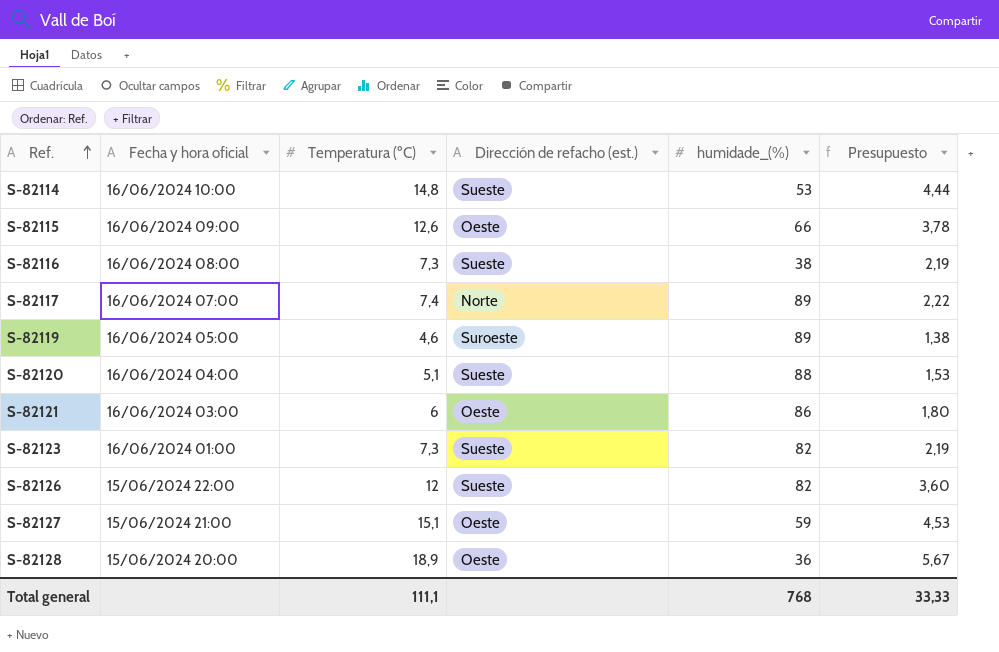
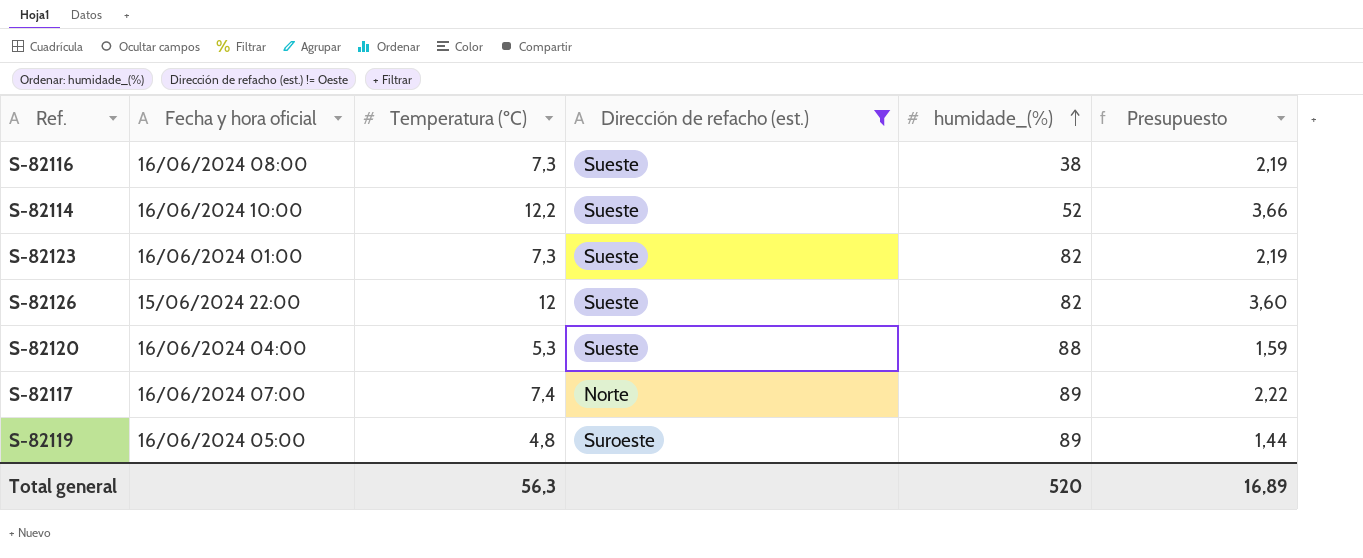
filter: none -> Dirección de refacho (est.) != Oeste
row order: Ref. ascending -> humidade_(%) ascending
S-82114 | Temperatura (ºC): 14,8 -> 12,2
S-82114 | humidade_(%): 53 -> 52
S-82114 | Presupuesto: 4,44 -> 3,66
S-82120 | Temperatura (ºC): 5,1 -> 5,3
S-82120 | Presupuesto: 1,53 -> 1,59
S-82119 | Temperatura (ºC): 4,6 -> 4,8
S-82119 | Presupuesto: 1,38 -> 1,44
Total general | Temperatura (ºC): 111,1 -> 56,3
Total general | humidade_(%): 768 -> 520
Total general | Presupuesto: 33,33 -> 16,89

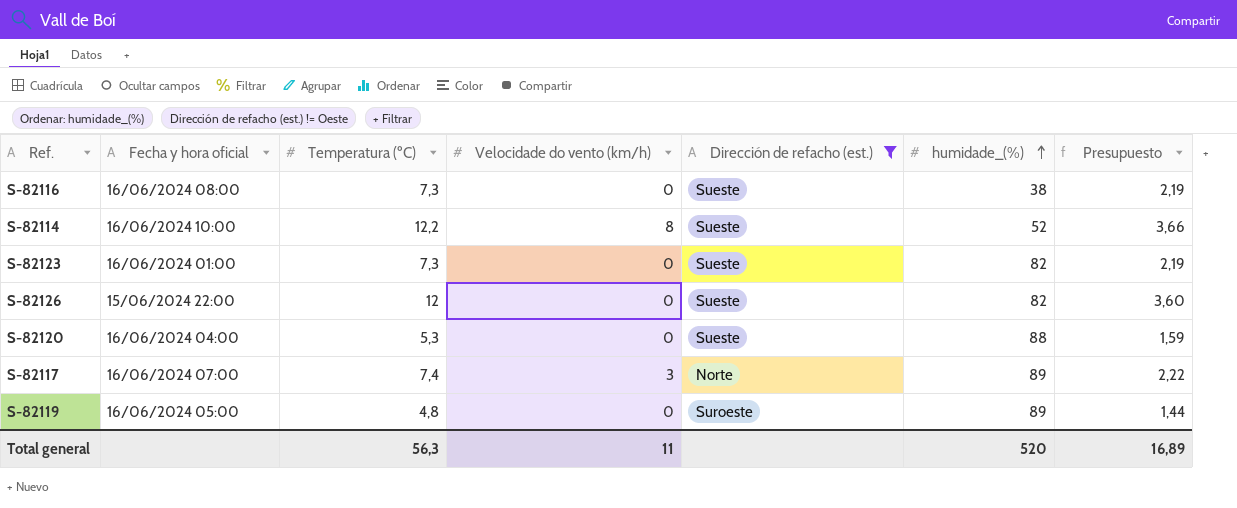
column Velocidade do vento (km/h) | position: none -> 4

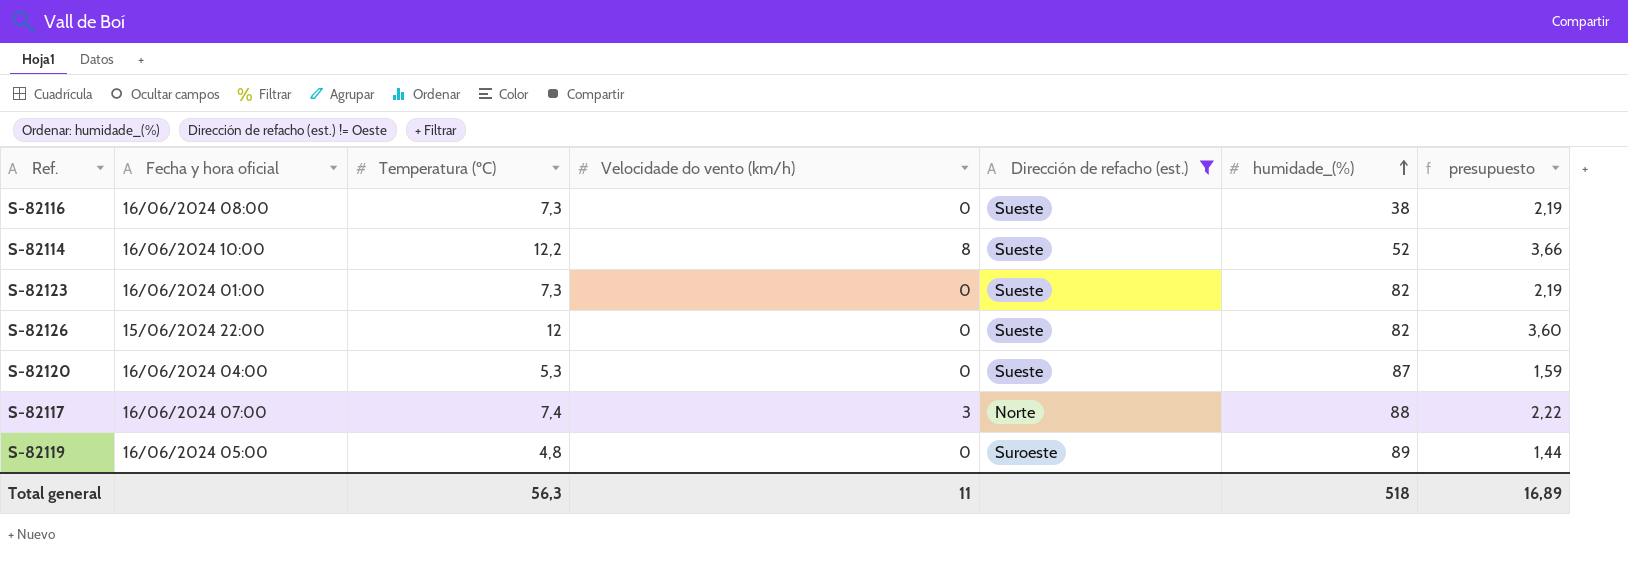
column name: Presupuesto -> presupuesto
S-82120 | humidade_(%): 88 -> 87
S-82117 | humidade_(%): 89 -> 88
Total general | humidade_(%): 520 -> 518

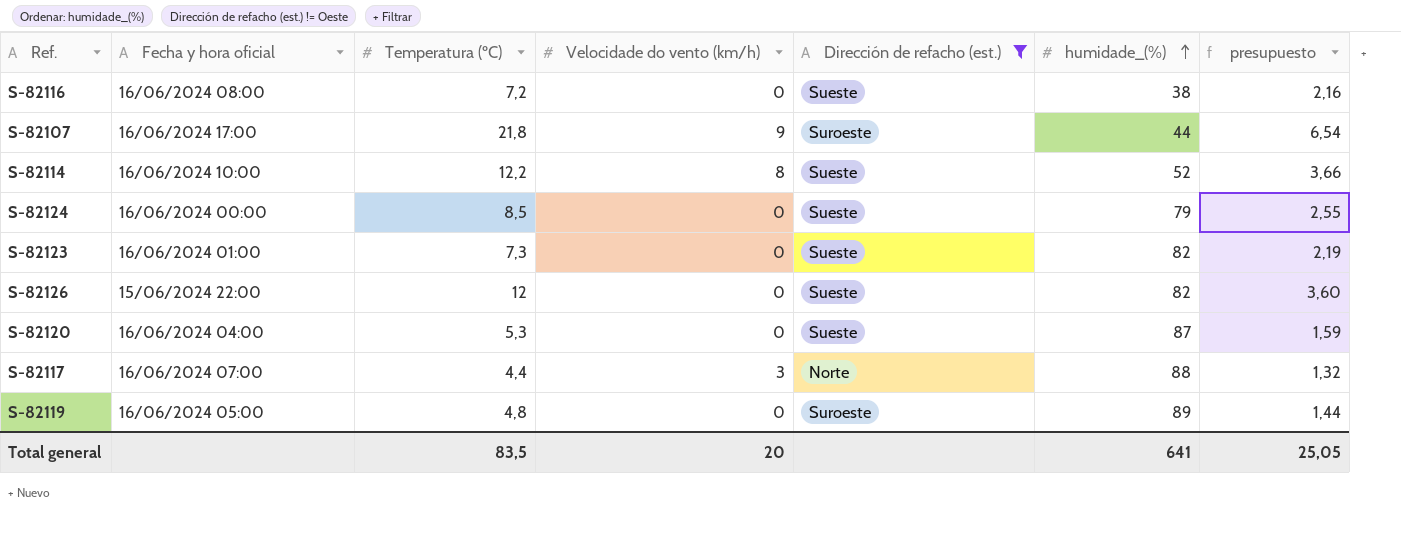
S-82116 | Temperatura (ºC): 7,3 -> 7,2
S-82116 | presupuesto: 2,19 -> 2,16
row S-82107: none -> 16/06/2024 17:00 | 21,8 | 9 | Suroeste | 44 | 6,54
row S-82124: none -> 16/06/2024 00:00 | 8,5 | 0 | Sueste | 79 | 2,55
S-82117 | Temperatura (ºC): 7,4 -> 4,4
S-82117 | presupuesto: 2,22 -> 1,32
Total general | Temperatura (ºC): 56,3 -> 83,5
Total general | Velocidade do vento (km/h): 11 -> 20
Total general | humidade_(%): 518 -> 641
Total general | presupuesto: 16,89 -> 25,05

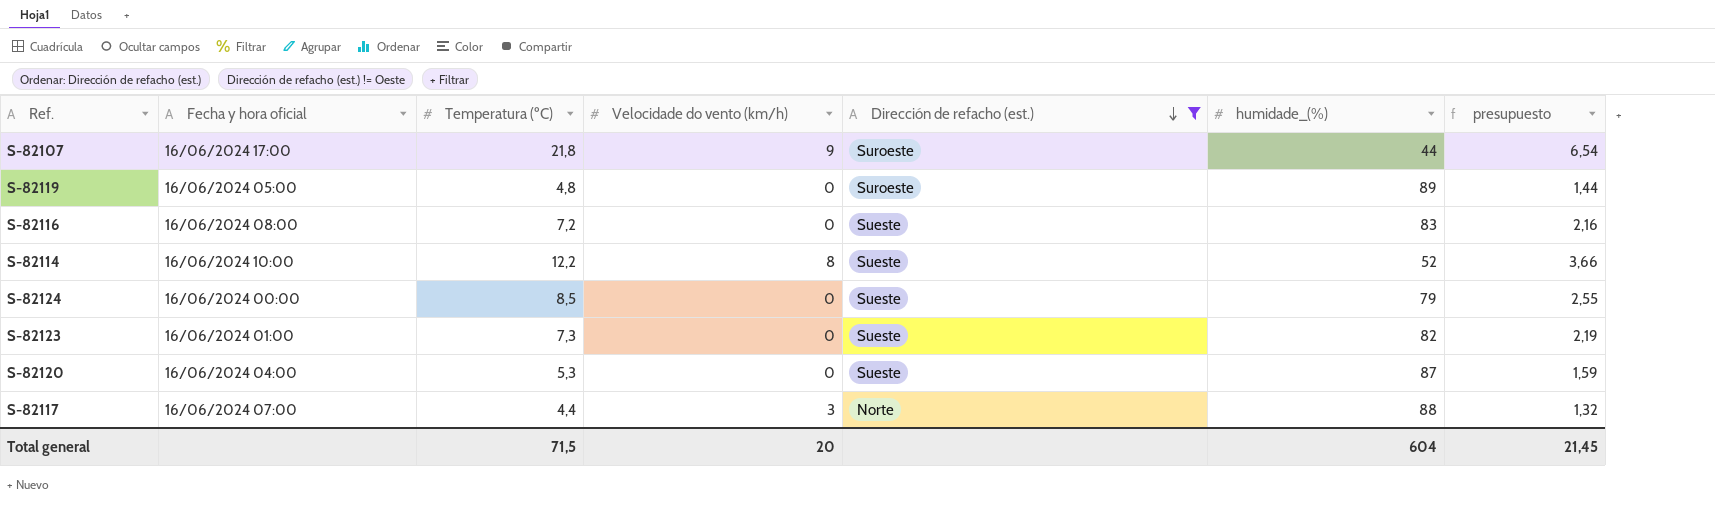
row order: humidade_(%) ascending -> Dirección de refacho (est.) descending
row S-82126: 15/06/2024 22:00 | 12 | 0 | Sueste | 82 | 3,60 -> none
S-82116 | humidade_(%): 38 -> 83
Total general | Temperatura (ºC): 83,5 -> 71,5
Total general | humidade_(%): 641 -> 604
Total general | presupuesto: 25,05 -> 21,45

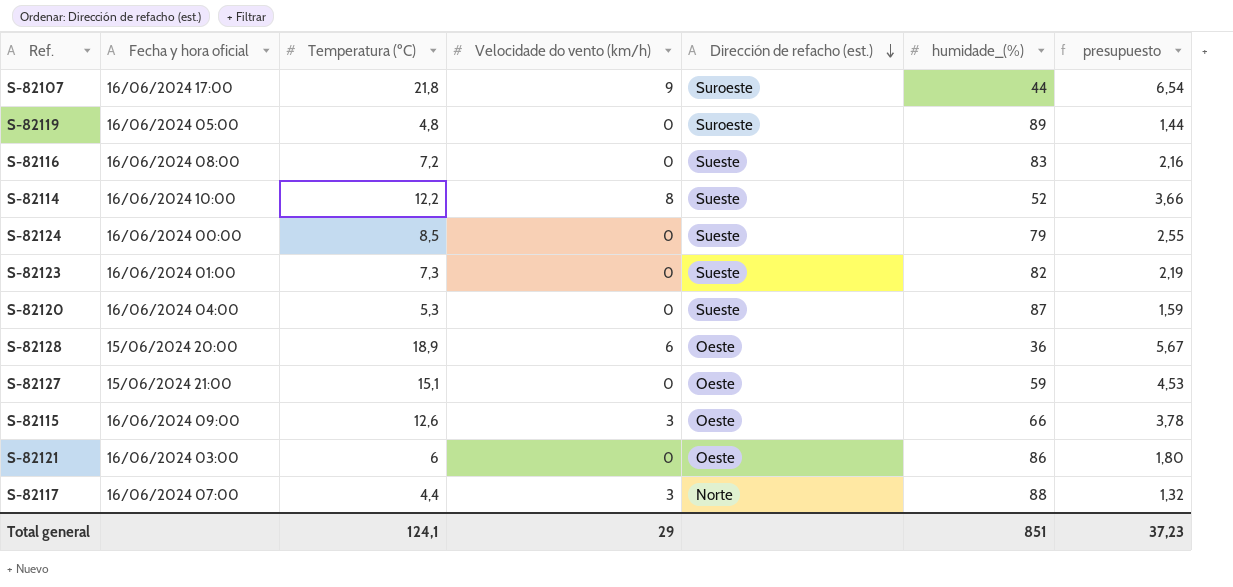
filter: Dirección de refacho (est.) != Oeste -> none
Total general | Temperatura (ºC): 71,5 -> 124,1
Total general | Velocidade do vento (km/h): 20 -> 29
Total general | humidade_(%): 604 -> 851
Total general | presupuesto: 21,45 -> 37,23

